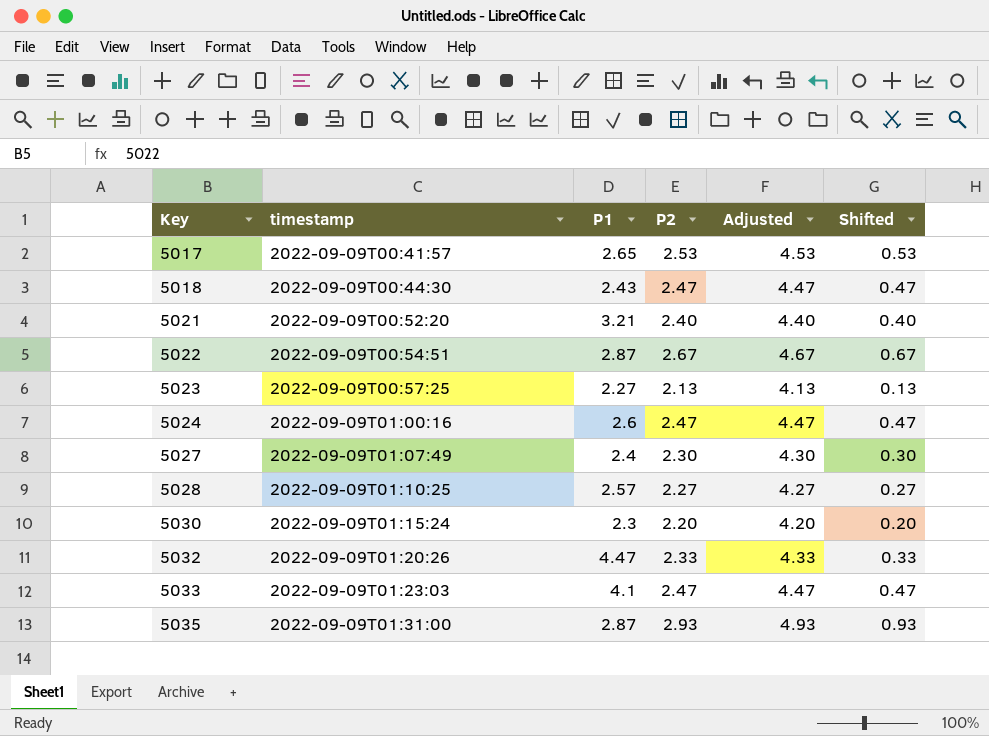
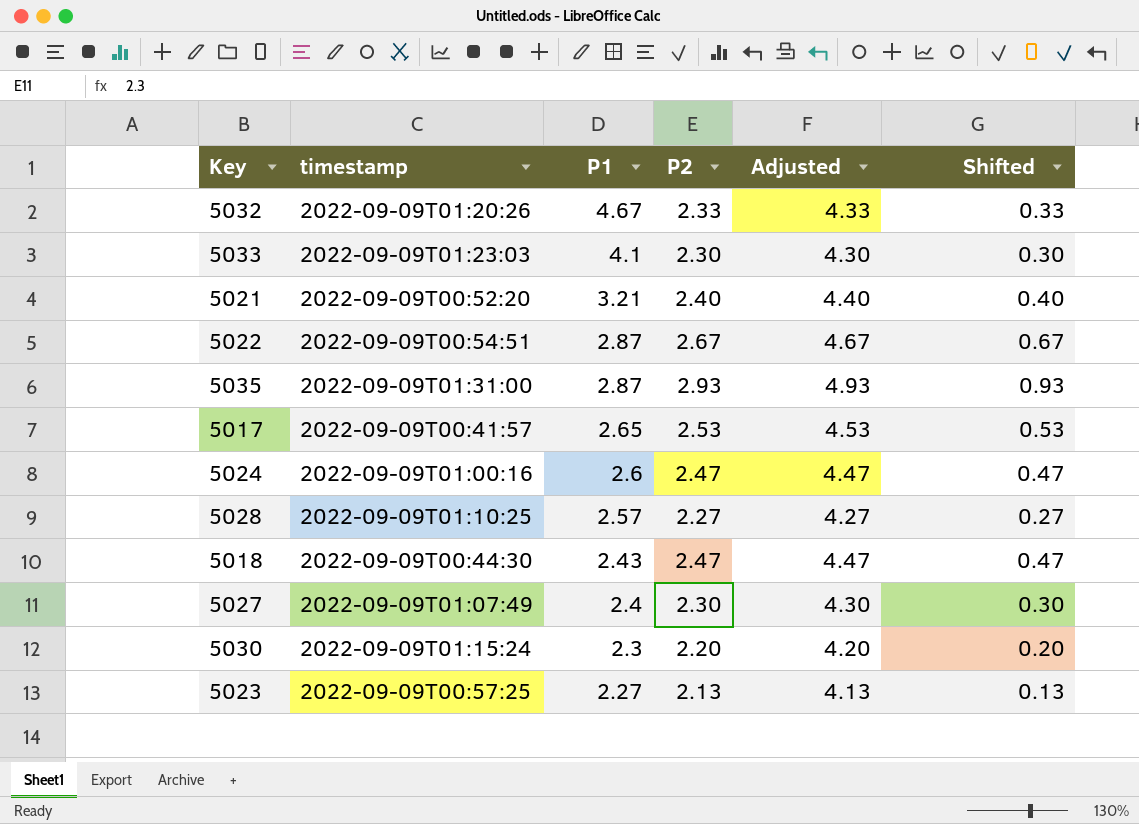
row order: Key ascending -> P1 descending
5032 | P1: 4.47 -> 4.67
5033 | P2: 2.47 -> 2.30
5033 | Adjusted: 4.47 -> 4.30
5033 | Shifted: 0.47 -> 0.30

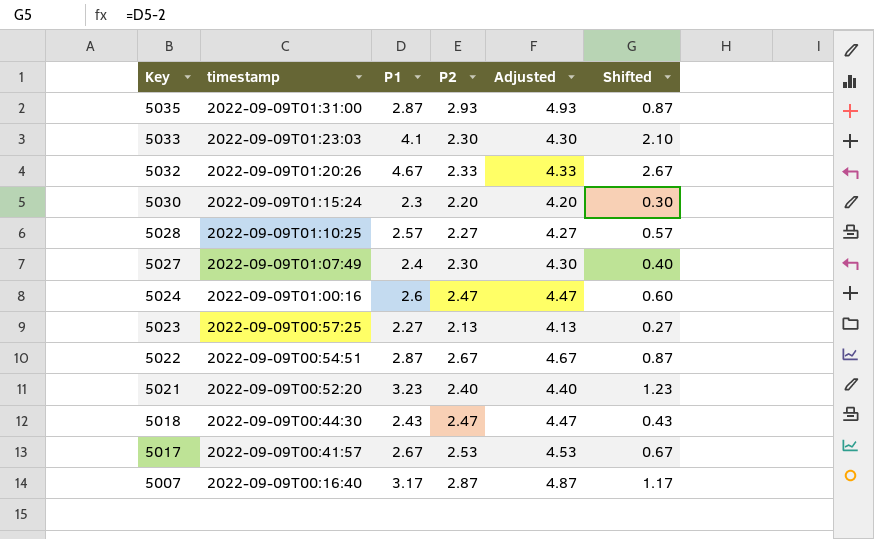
row order: P1 descending -> Key descending
column Shifted | formula: [P2] - 2 -> [P1] - 2
5021 | P1: 3.21 -> 3.23
5017 | P1: 2.65 -> 2.67
row 5007: none -> 2022-09-09T00:16:40 | 3.17 | 2.87 | 4.87 | 1.17

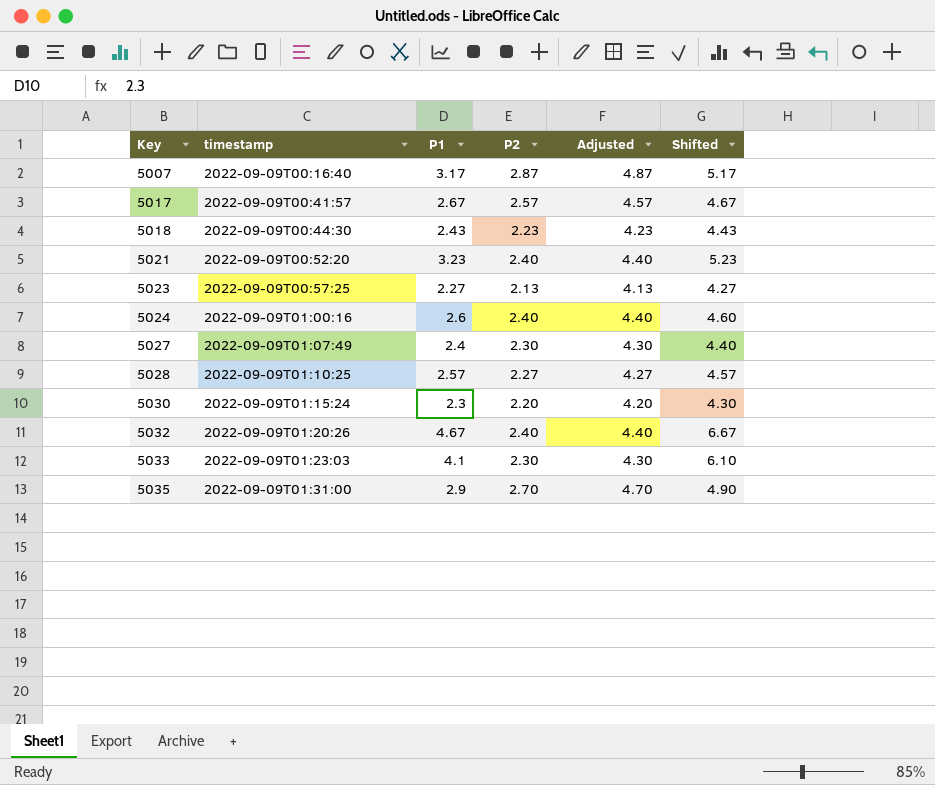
row order: Key descending -> Key ascending
column Shifted | formula: [P1] - 2 -> [P1] + 2
row 5022: 2022-09-09T00:54:51 | 2.87 | 2.67 | 4.67 | 0.87 -> none
5017 | P2: 2.53 -> 2.57
5017 | Adjusted: 4.53 -> 4.57
5018 | P2: 2.47 -> 2.23
5018 | Adjusted: 4.47 -> 4.23
5024 | P2: 2.47 -> 2.40
5024 | Adjusted: 4.47 -> 4.40
5032 | P2: 2.33 -> 2.40
5032 | Adjusted: 4.33 -> 4.40
5035 | P1: 2.87 -> 2.9
5035 | P2: 2.93 -> 2.70
5035 | Adjusted: 4.93 -> 4.70

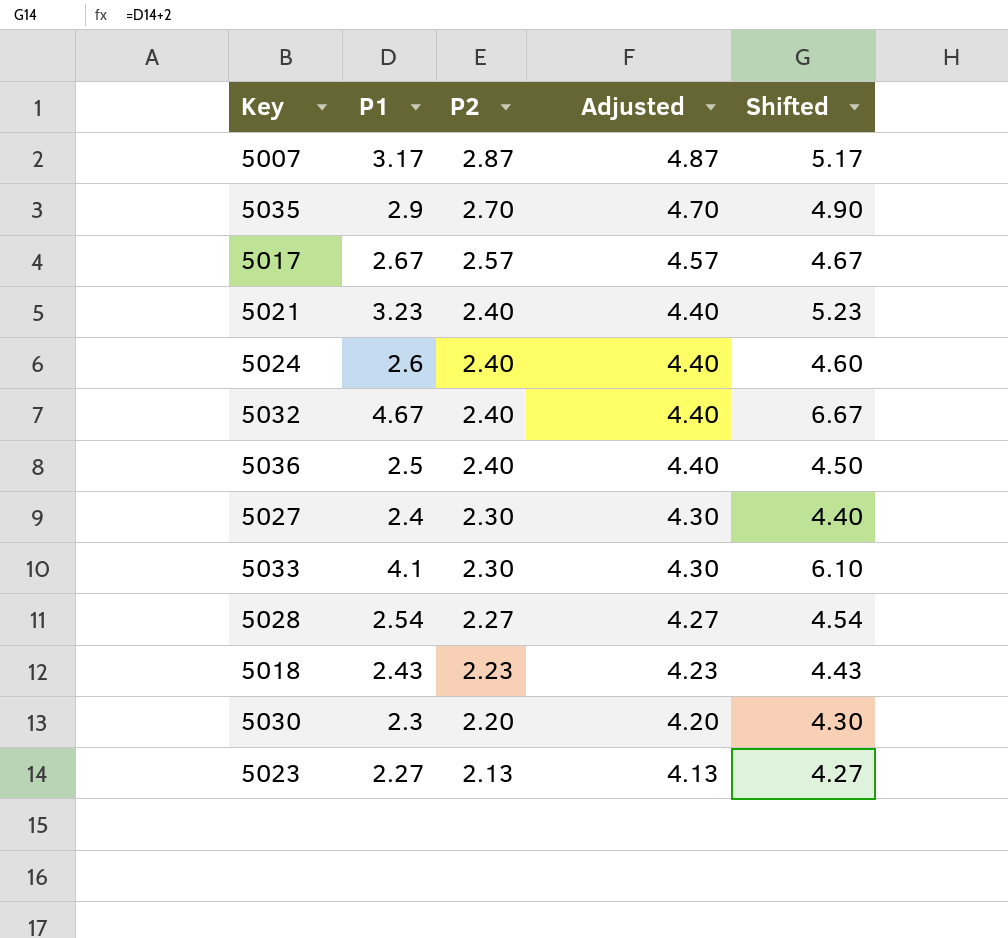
row order: Key ascending -> P2 descending
column timestamp | position: 2 -> none
row 5036: none -> 2.5 | 2.40 | 4.40 | 4.50
5028 | P1: 2.57 -> 2.54
5028 | Shifted: 4.57 -> 4.54

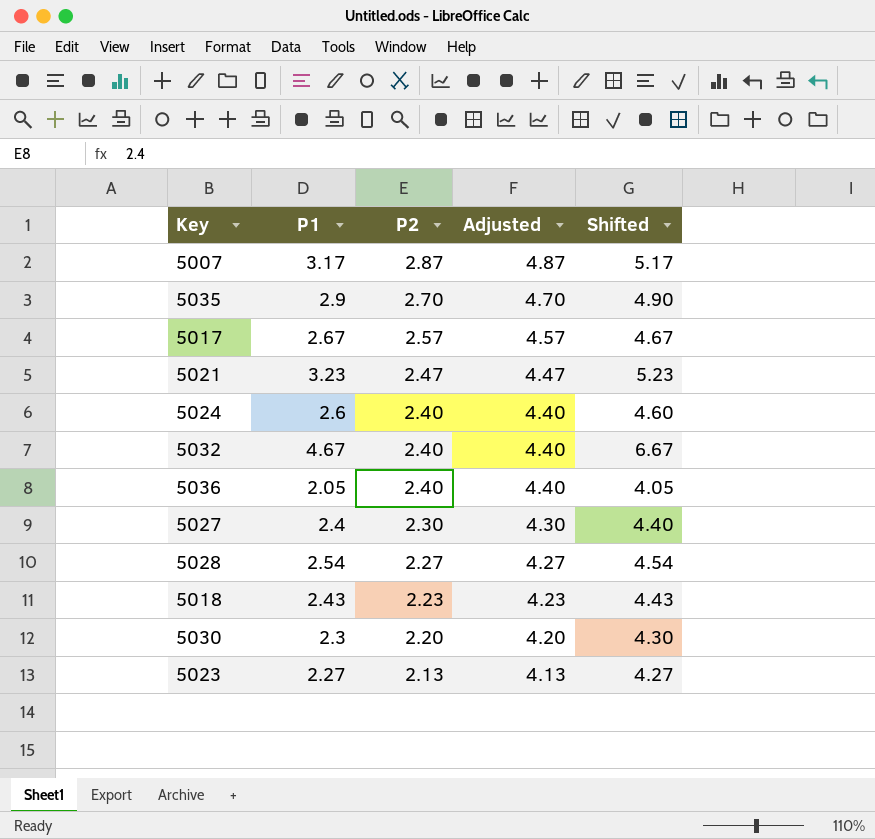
row 5033: 4.1 | 2.30 | 4.30 | 6.10 -> none
5021 | P2: 2.40 -> 2.47
5021 | Adjusted: 4.40 -> 4.47
5036 | P1: 2.5 -> 2.05
5036 | Shifted: 4.50 -> 4.05

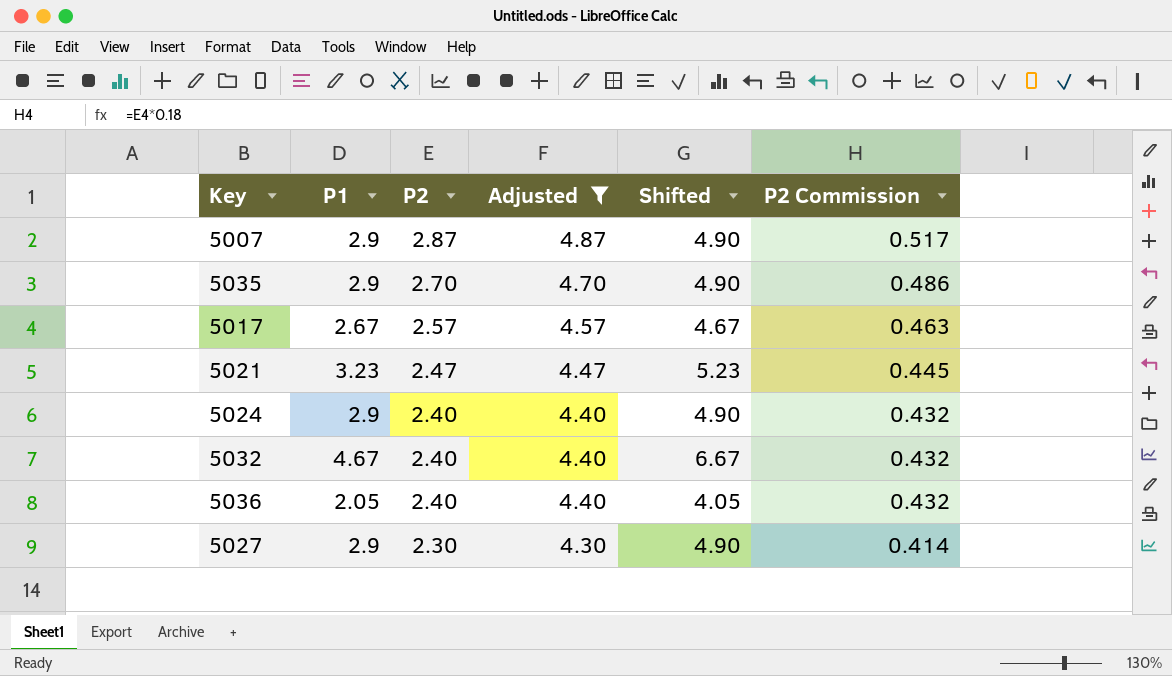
filter: none -> Adjusted >= 4.30
column P2 Commission | formula: none -> [P2] * 0.18
5007 | P1: 3.17 -> 2.9
5007 | Shifted: 5.17 -> 4.90
5024 | P1: 2.6 -> 2.9
5024 | Shifted: 4.60 -> 4.90
5027 | P1: 2.4 -> 2.9
5027 | Shifted: 4.40 -> 4.90

